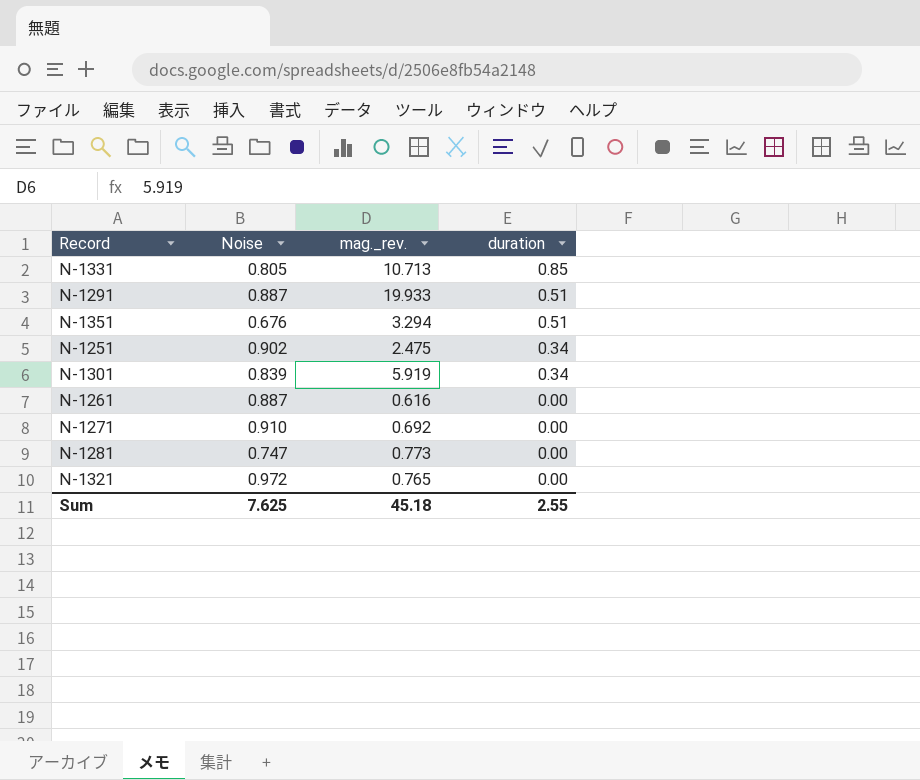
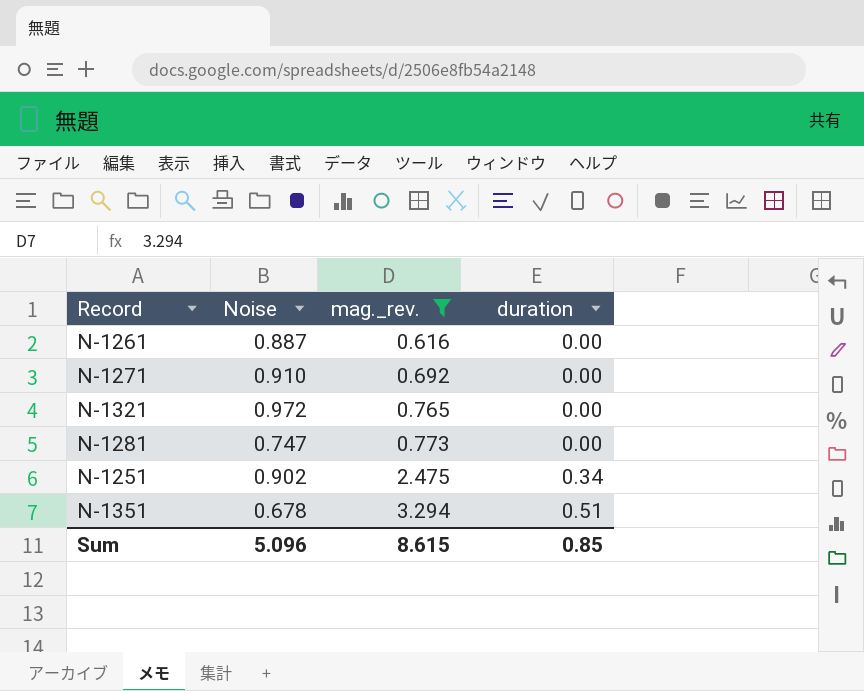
filter: none -> mag._rev. <= 3.294
row order: duration descending -> mag._rev. ascending
N-1351 | Noise: 0.676 -> 0.678
Sum | Noise: 7.625 -> 5.096
Sum | mag._rev.: 45.18 -> 8.615
Sum | duration: 2.55 -> 0.85

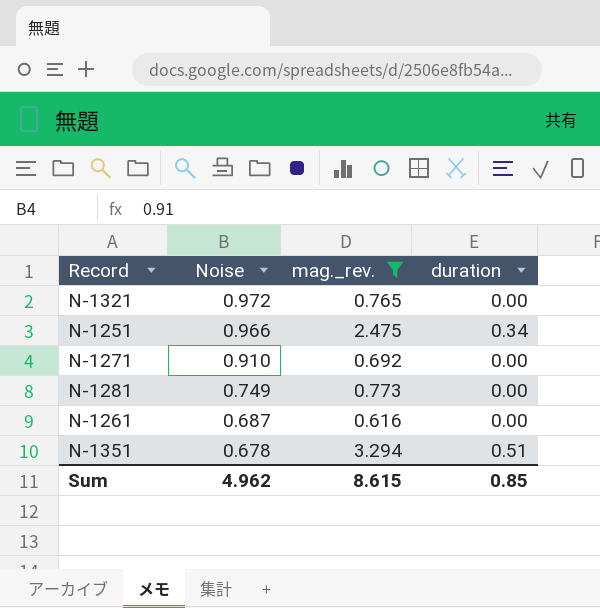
row order: mag._rev. ascending -> Noise descending
N-1251 | Noise: 0.902 -> 0.966
N-1281 | Noise: 0.747 -> 0.749
N-1261 | Noise: 0.887 -> 0.687
Sum | Noise: 5.096 -> 4.962

